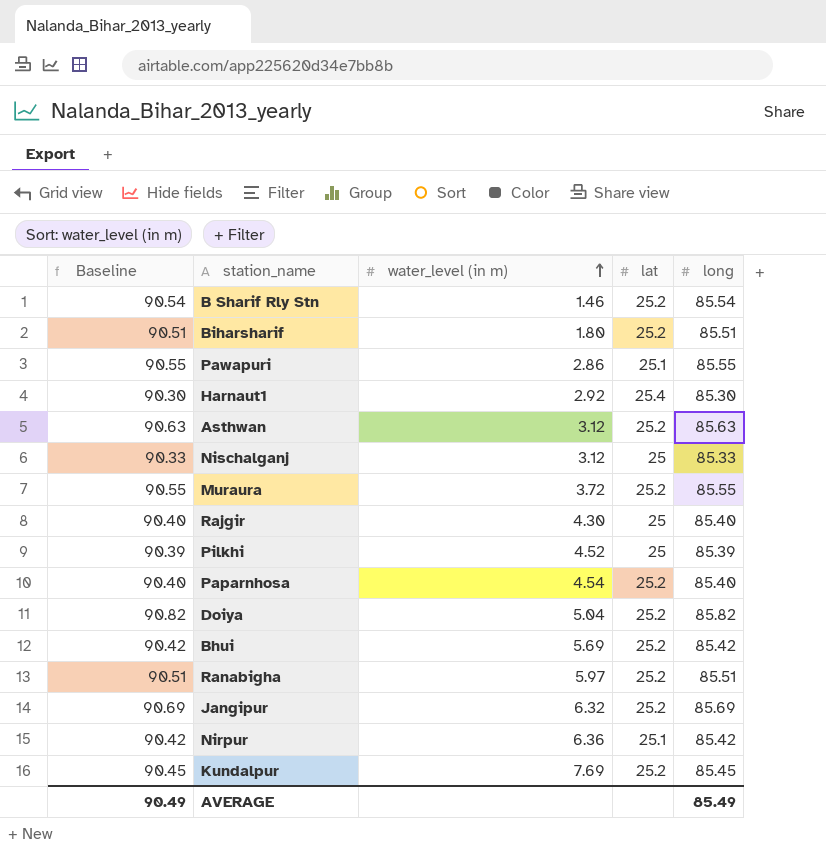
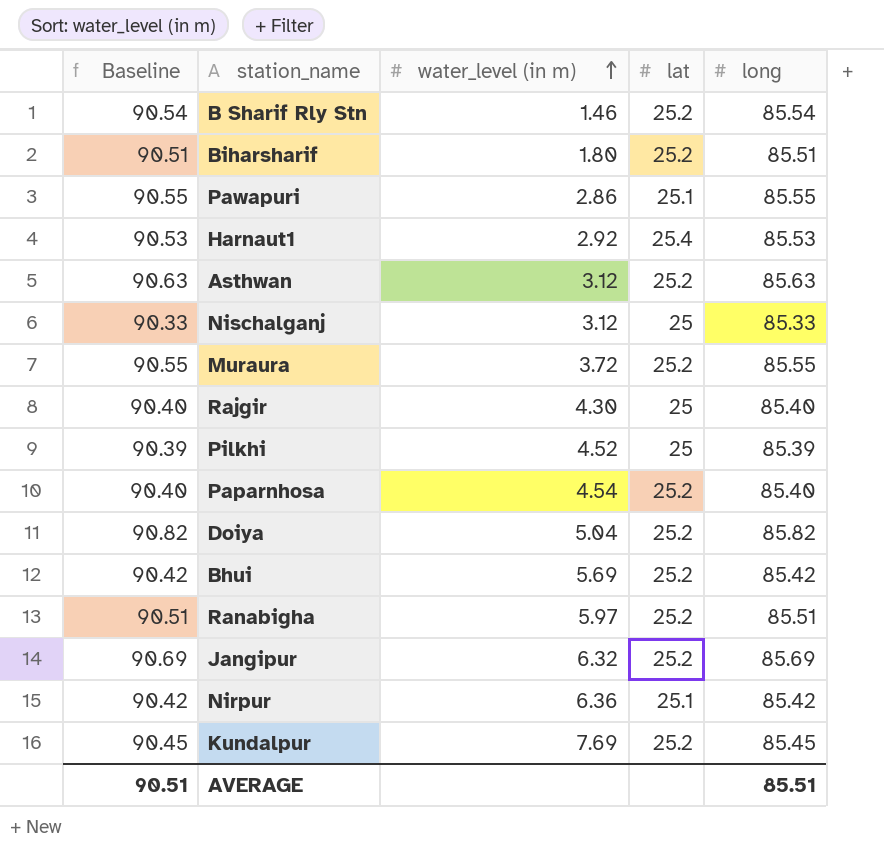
Harnaut1 | Baseline: 90.30 -> 90.53
Harnaut1 | long: 85.30 -> 85.53
AVERAGE | Baseline: 90.49 -> 90.51
AVERAGE | long: 85.49 -> 85.51

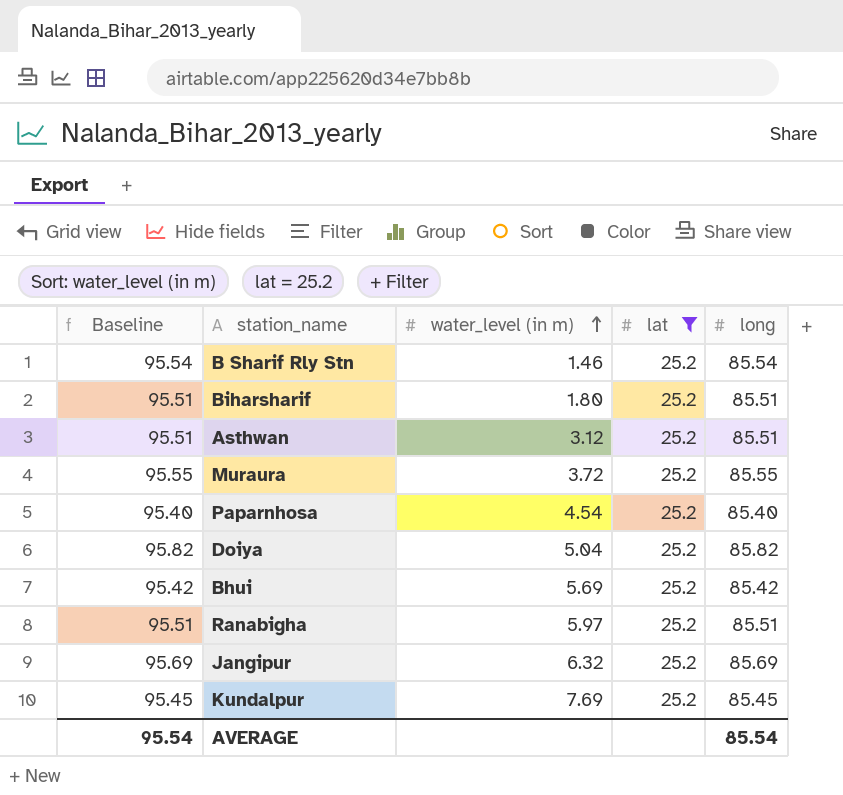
filter: none -> lat = 25.2
column Baseline | formula: [long] + 5 -> [long] + 10
Asthwan | long: 85.63 -> 85.51
AVERAGE | Baseline: 90.51 -> 95.54
AVERAGE | long: 85.51 -> 85.54

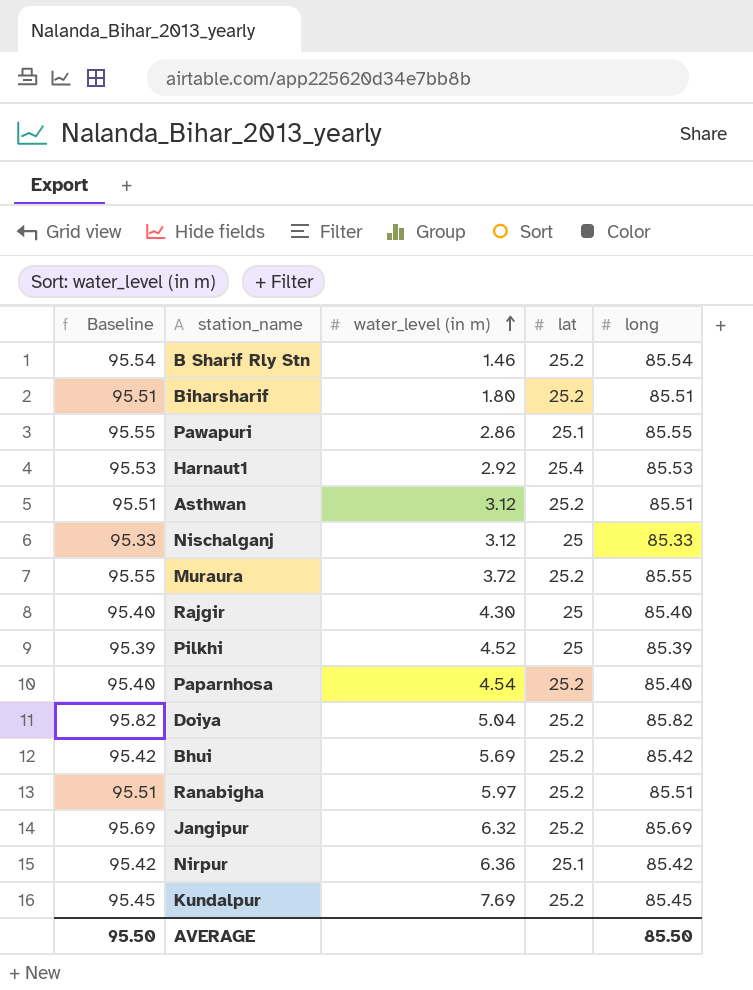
filter: lat = 25.2 -> none
AVERAGE | Baseline: 95.54 -> 95.50
AVERAGE | long: 85.54 -> 85.50

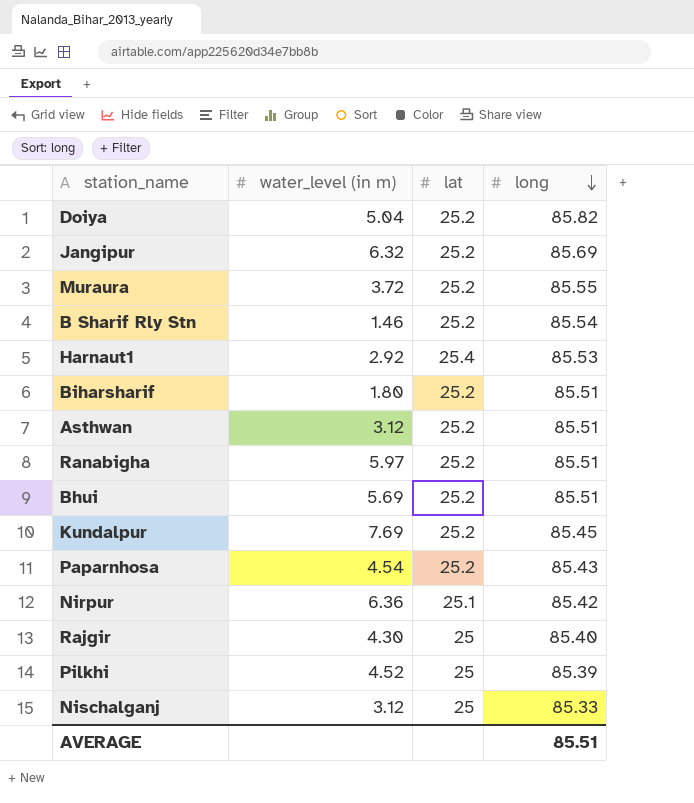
row order: water_level (in m) ascending -> long descending
column Baseline | formula: [long] + 10 -> none
row Pawapuri: 95.55 | 2.86 | 25.1 | 85.55 -> none
Bhui | long: 85.42 -> 85.51
Paparnhosa | long: 85.40 -> 85.43
AVERAGE | long: 85.50 -> 85.51

